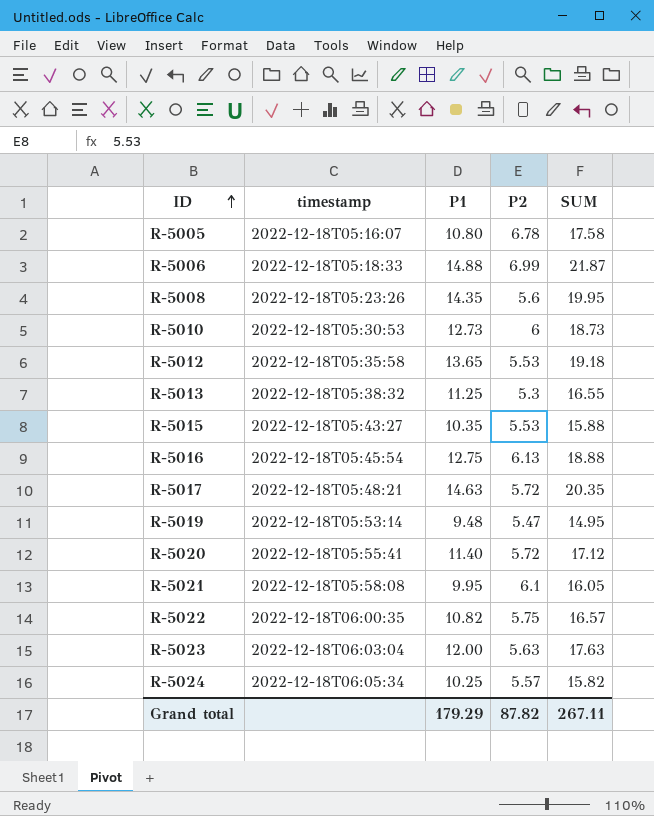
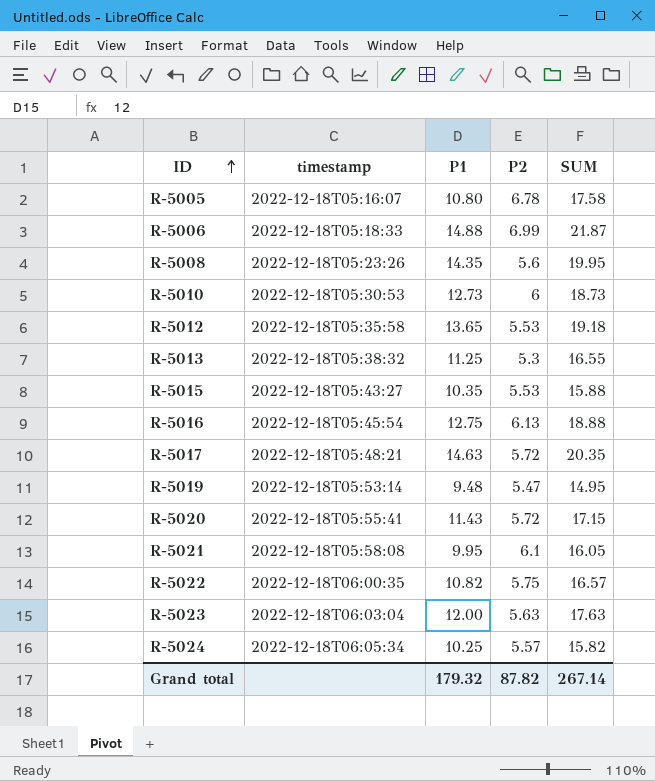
R-5020 | P1: 11.40 -> 11.43
R-5020 | SUM: 17.12 -> 17.15
Grand total | P1: 179.29 -> 179.32
Grand total | SUM: 267.11 -> 267.14

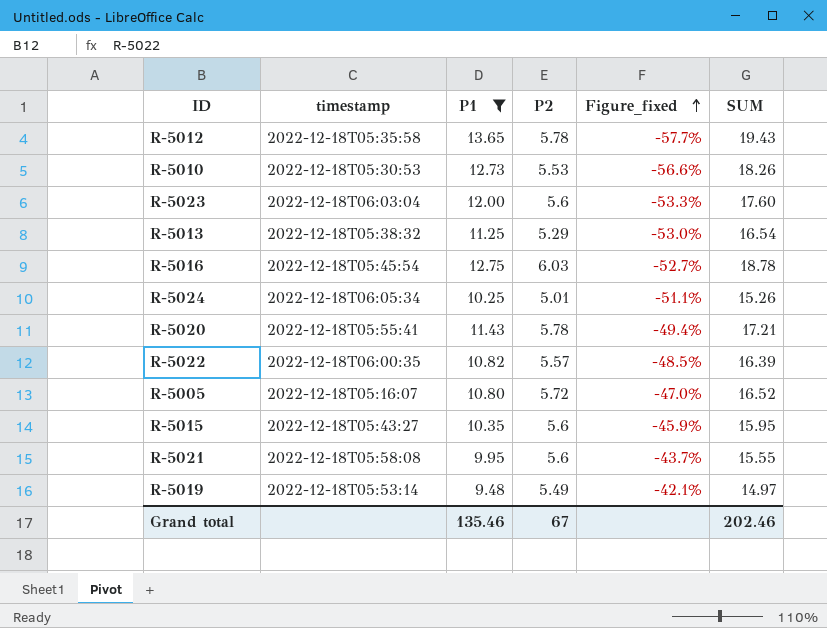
filter: none -> P1 <= 13.65
row order: ID ascending -> Figure_fixed ascending
column Figure_fixed | formula: none -> ([P2] - [P1]) / [P1]
R-5012 | P2: 5.53 -> 5.78
R-5012 | SUM: 19.18 -> 19.43
R-5010 | P2: 6 -> 5.53
R-5010 | SUM: 18.73 -> 18.26
R-5023 | P2: 5.63 -> 5.6
R-5023 | SUM: 17.63 -> 17.60
R-5013 | P2: 5.3 -> 5.29
R-5013 | SUM: 16.55 -> 16.54
R-5016 | P2: 6.13 -> 6.03
R-5016 | SUM: 18.88 -> 18.78
R-5024 | P2: 5.57 -> 5.01
R-5024 | SUM: 15.82 -> 15.26
R-5020 | P2: 5.72 -> 5.78
R-5020 | SUM: 17.15 -> 17.21
R-5022 | P2: 5.75 -> 5.57
R-5022 | SUM: 16.57 -> 16.39
R-5005 | P2: 6.78 -> 5.72
R-5005 | SUM: 17.58 -> 16.52
R-5015 | P2: 5.53 -> 5.6
R-5015 | SUM: 15.88 -> 15.95
R-5021 | P2: 6.1 -> 5.6
R-5021 | SUM: 16.05 -> 15.55
R-5019 | P2: 5.47 -> 5.49
R-5019 | SUM: 14.95 -> 14.97
Grand total | P1: 179.32 -> 135.46
Grand total | P2: 87.82 -> 67
Grand total | SUM: 267.14 -> 202.46

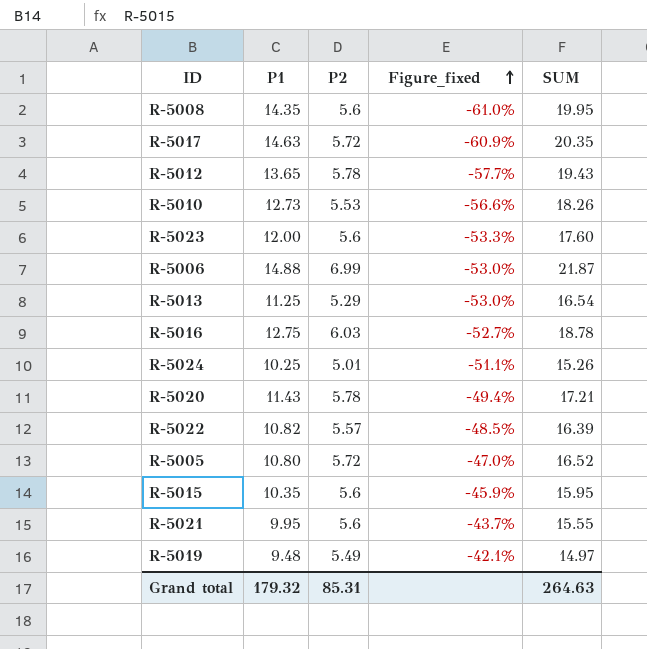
filter: P1 <= 13.65 -> none
column timestamp | position: 2 -> none
Grand total | P1: 135.46 -> 179.32
Grand total | P2: 67 -> 85.31
Grand total | SUM: 202.46 -> 264.63

